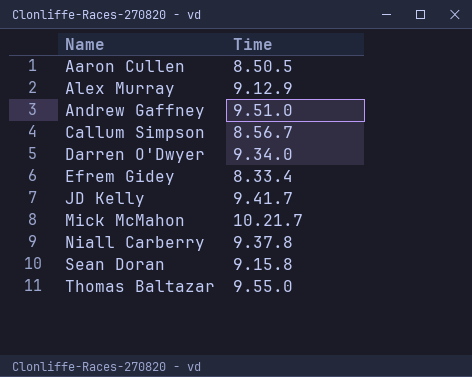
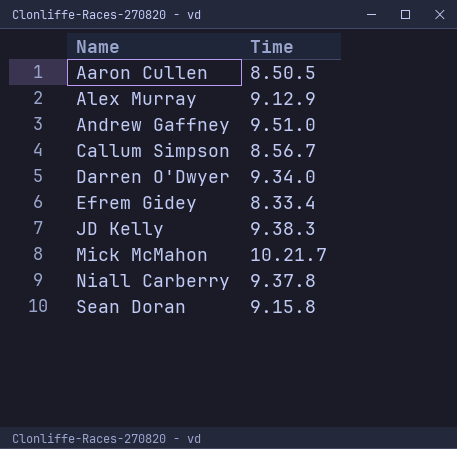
row Thomas Baltazar: 9.55.0 -> none
JD Kelly | Time: 9.41.7 -> 9.38.3

